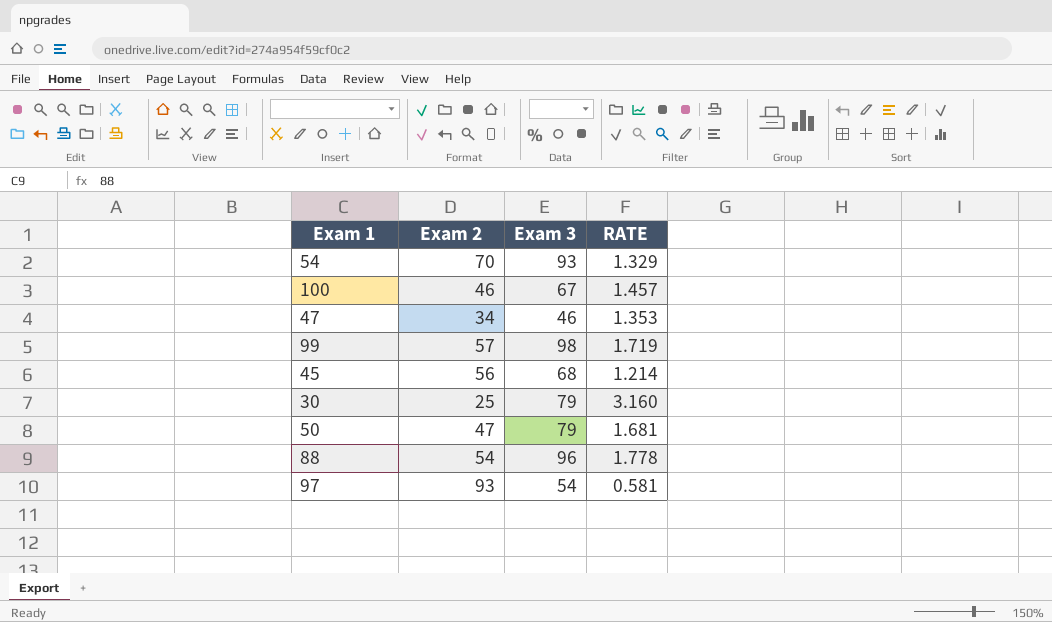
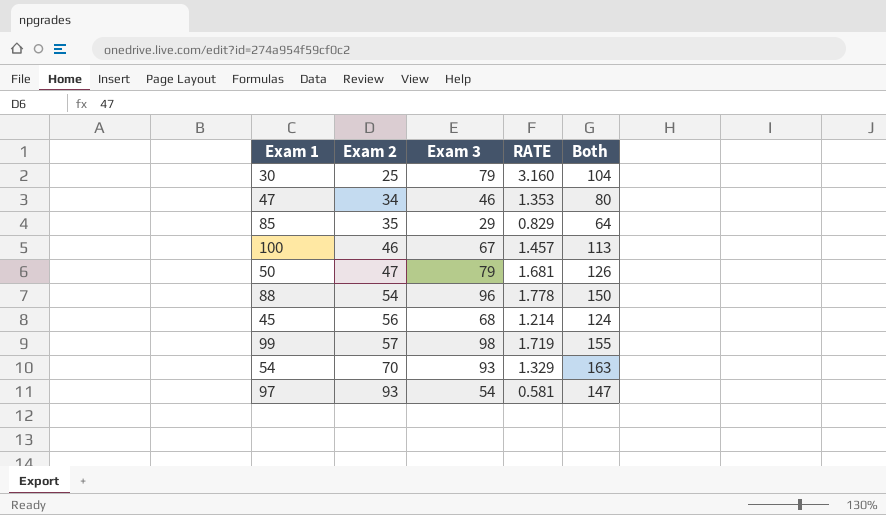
row order: none -> Exam 2 ascending
column Both | formula: none -> [Exam 2] + [Exam 3]
row 85: none -> 35 | 29 | 0.829 | 64

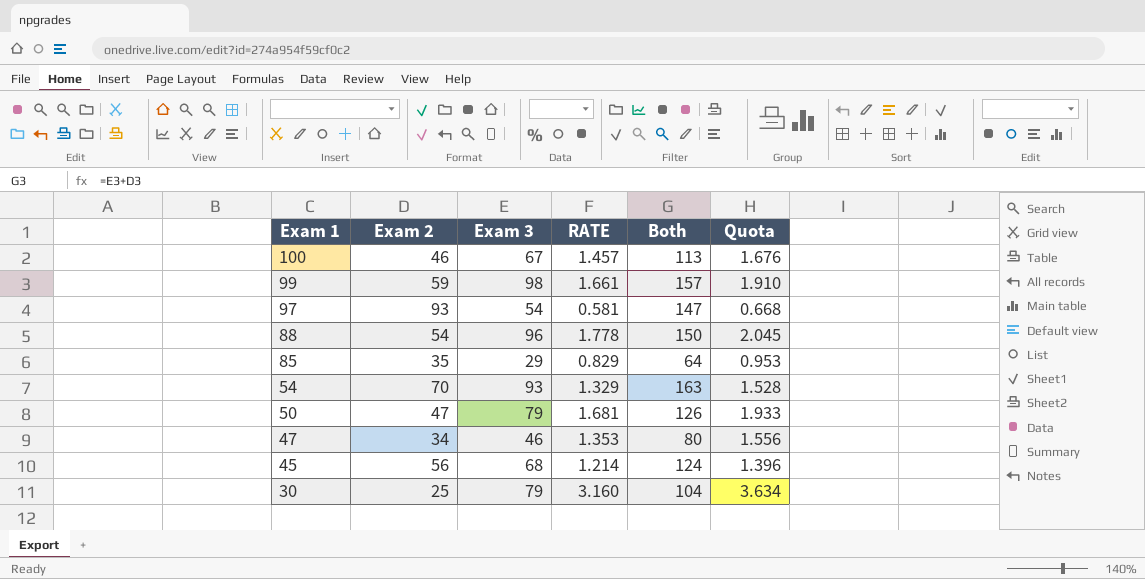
row order: Exam 2 ascending -> Exam 1 descending
column Quota | formula: none -> [RATE] * 1.15
99 | Exam 2: 57 -> 59
99 | RATE: 1.719 -> 1.661
99 | Both: 155 -> 157

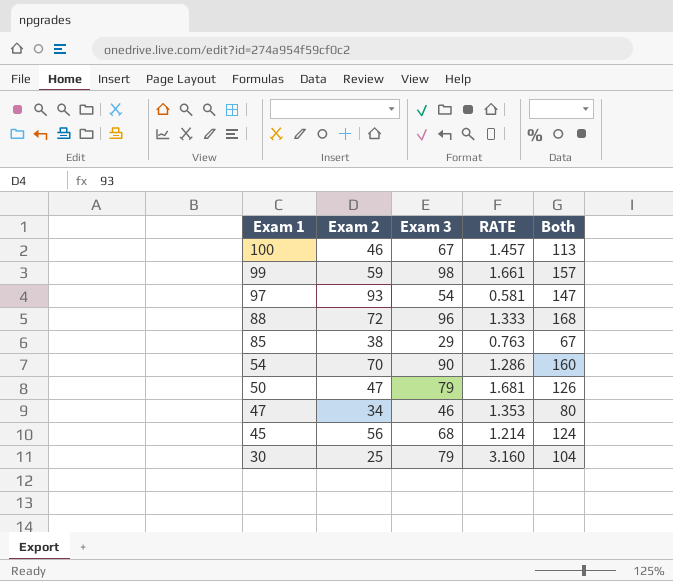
column Quota | formula: [RATE] * 1.15 -> none
88 | Exam 2: 54 -> 72
88 | RATE: 1.778 -> 1.333
88 | Both: 150 -> 168
85 | Exam 2: 35 -> 38
85 | RATE: 0.829 -> 0.763
85 | Both: 64 -> 67
54 | Exam 3: 93 -> 90
54 | RATE: 1.329 -> 1.286
54 | Both: 163 -> 160

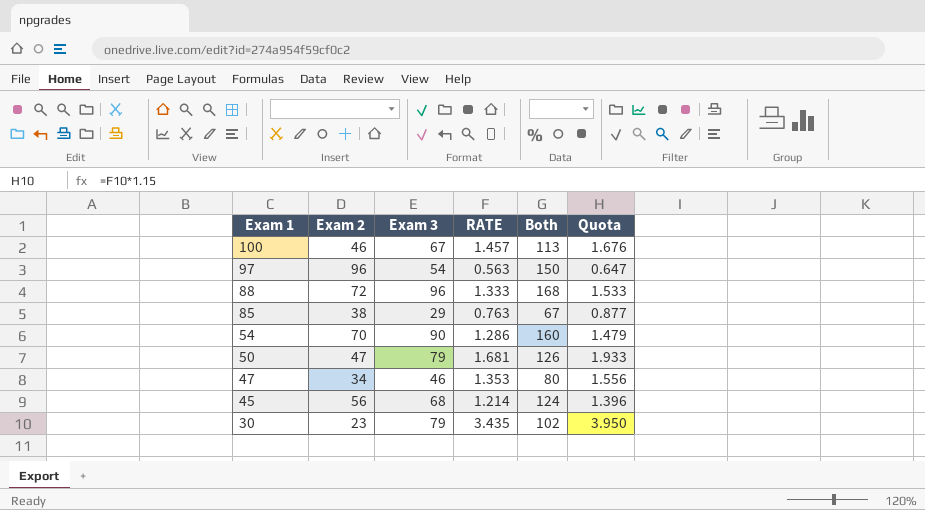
column Quota | formula: none -> [RATE] * 1.15
row 99: 59 | 98 | 1.661 | 157 -> none
97 | Exam 2: 93 -> 96
97 | RATE: 0.581 -> 0.563
97 | Both: 147 -> 150
30 | Exam 2: 25 -> 23
30 | RATE: 3.160 -> 3.435
30 | Both: 104 -> 102

